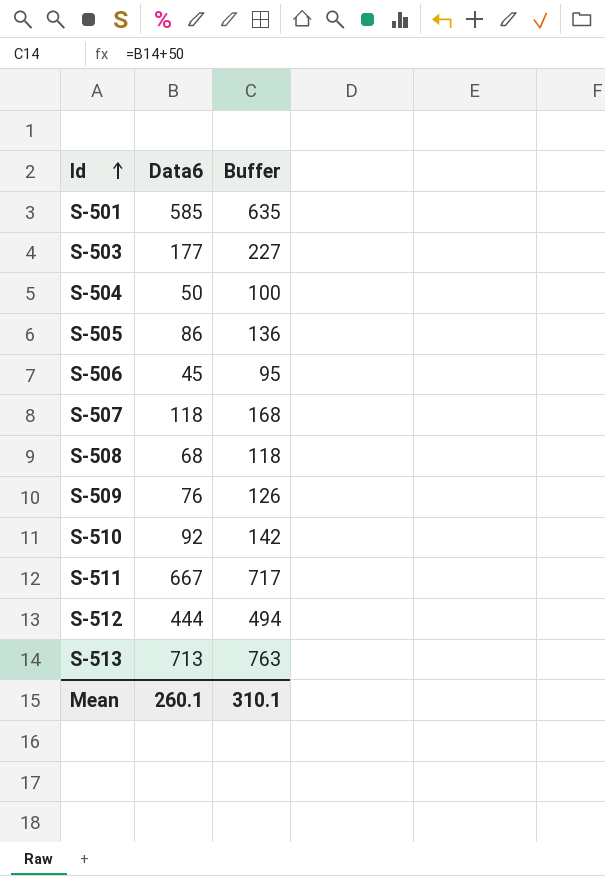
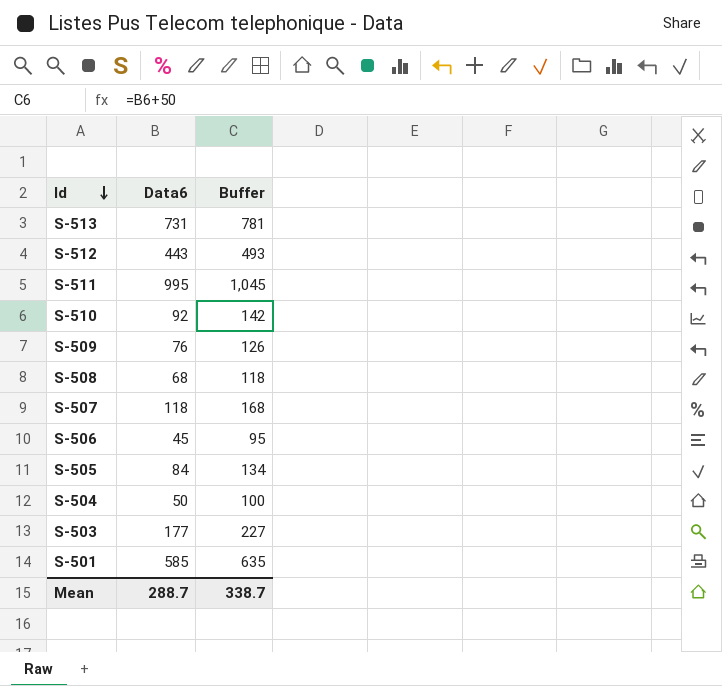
row order: Id ascending -> Id descending
S-513 | Data6: 713 -> 731
S-513 | Buffer: 763 -> 781
S-512 | Data6: 444 -> 443
S-512 | Buffer: 494 -> 493
S-511 | Data6: 667 -> 995
S-511 | Buffer: 717 -> 1,045
S-505 | Data6: 86 -> 84
S-505 | Buffer: 136 -> 134
Mean | Data6: 260.1 -> 288.7
Mean | Buffer: 310.1 -> 338.7

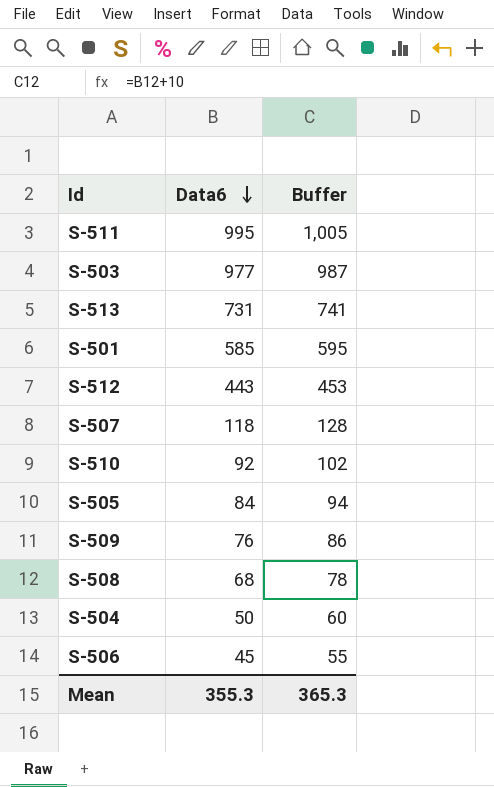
row order: Id descending -> Data6 descending
column Buffer | formula: [Data6] + 50 -> [Data6] + 10
S-503 | Data6: 177 -> 977
Mean | Data6: 288.7 -> 355.3
Mean | Buffer: 338.7 -> 365.3

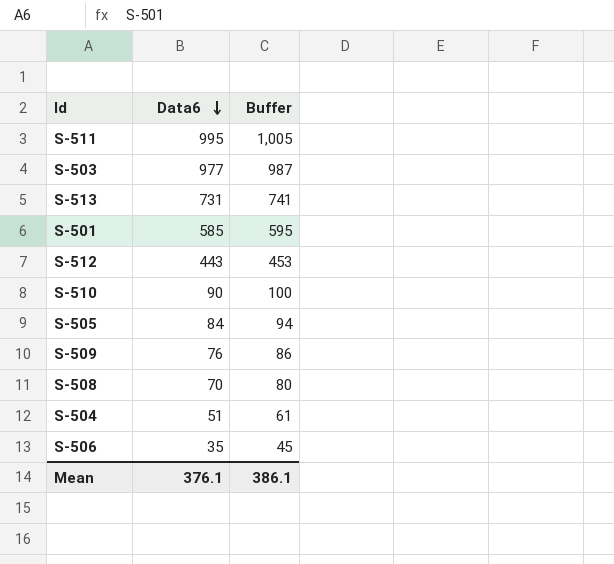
row S-507: 118 | 128 -> none
S-510 | Data6: 92 -> 90
S-510 | Buffer: 102 -> 100
S-508 | Data6: 68 -> 70
S-508 | Buffer: 78 -> 80
S-504 | Data6: 50 -> 51
S-504 | Buffer: 60 -> 61
S-506 | Data6: 45 -> 35
S-506 | Buffer: 55 -> 45
Mean | Data6: 355.3 -> 376.1
Mean | Buffer: 365.3 -> 386.1

